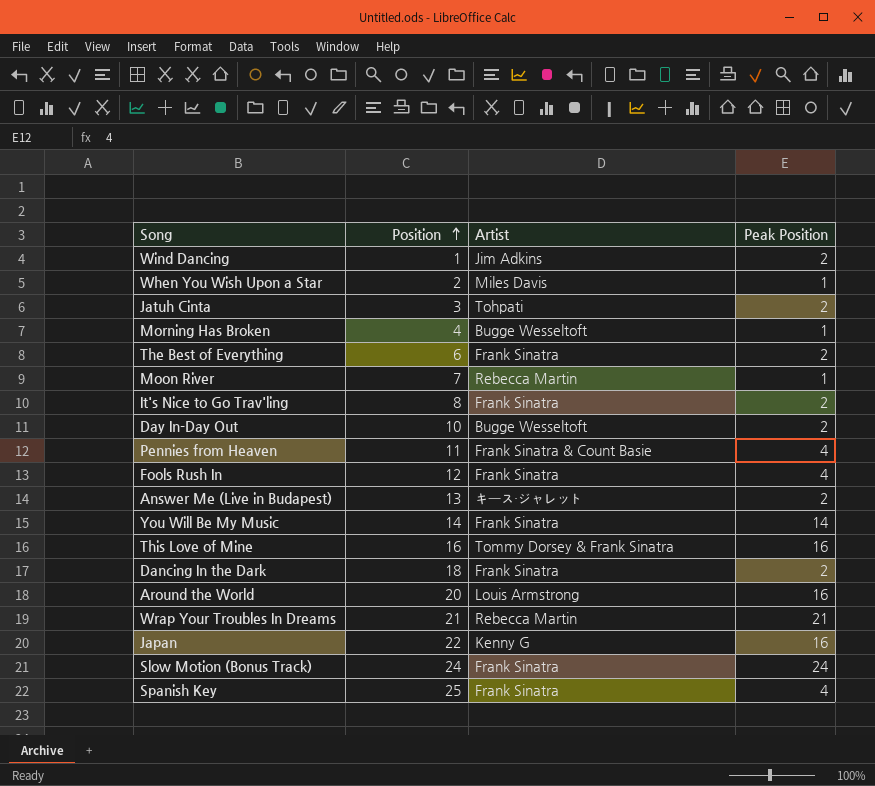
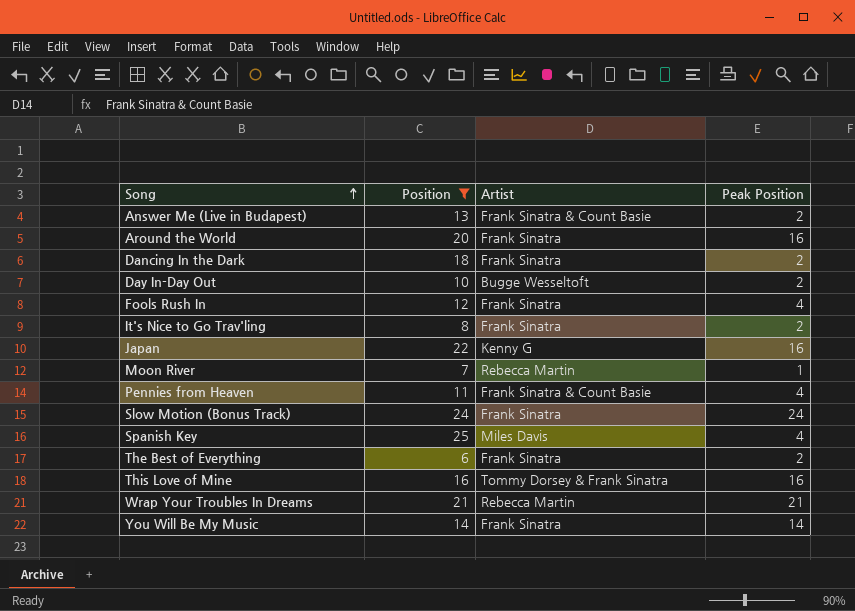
filter: none -> Position >= 6
row order: Position ascending -> Song ascending
Answer Me (Live in Budapest) | Artist: キース・ジャレット -> Frank Sinatra & Count Basie
Around the World | Artist: Louis Armstrong -> Frank Sinatra
Spanish Key | Artist: Frank Sinatra -> Miles Davis

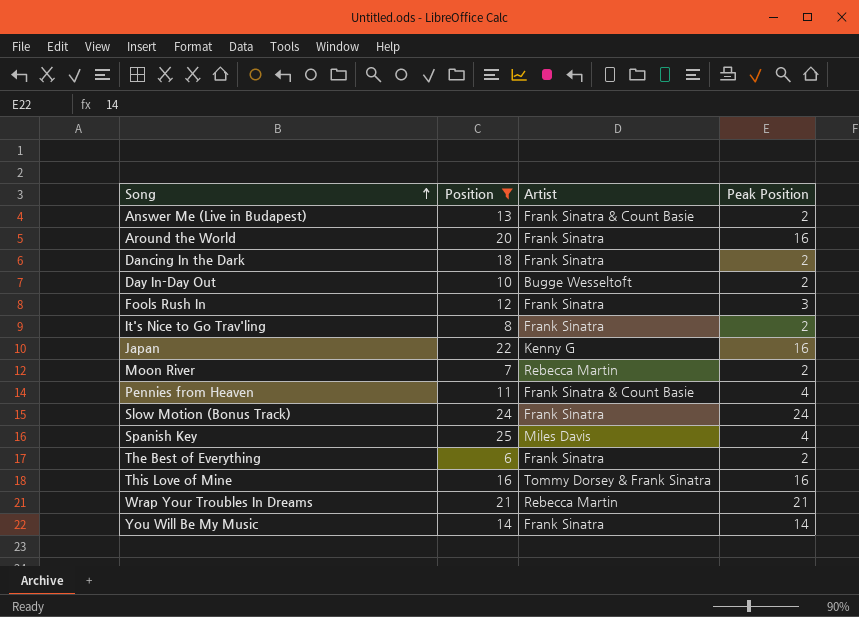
Fools Rush In | Peak Position: 4 -> 3
Moon River | Peak Position: 1 -> 2

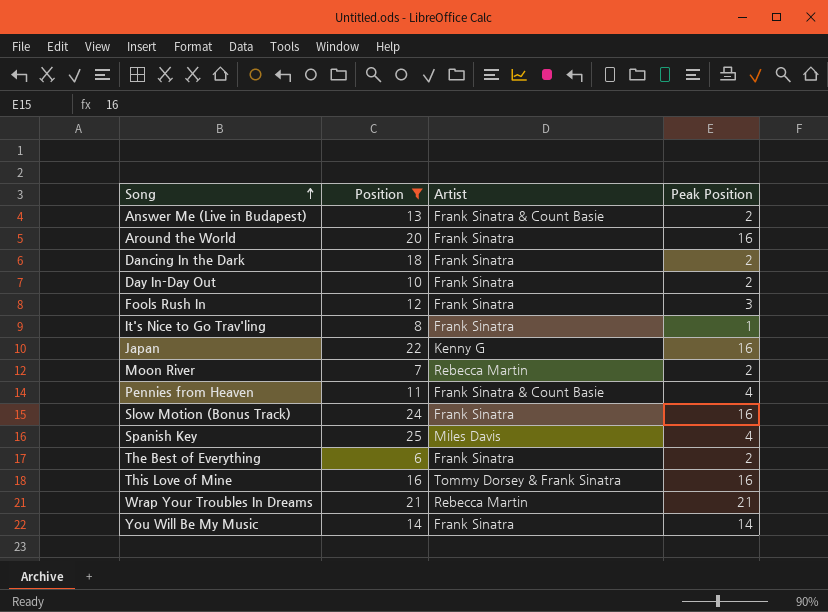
Day In-Day Out | Artist: Bugge Wesseltoft -> Frank Sinatra
It's Nice to Go Trav'ling | Peak Position: 2 -> 1
Slow Motion (Bonus Track) | Peak Position: 24 -> 16

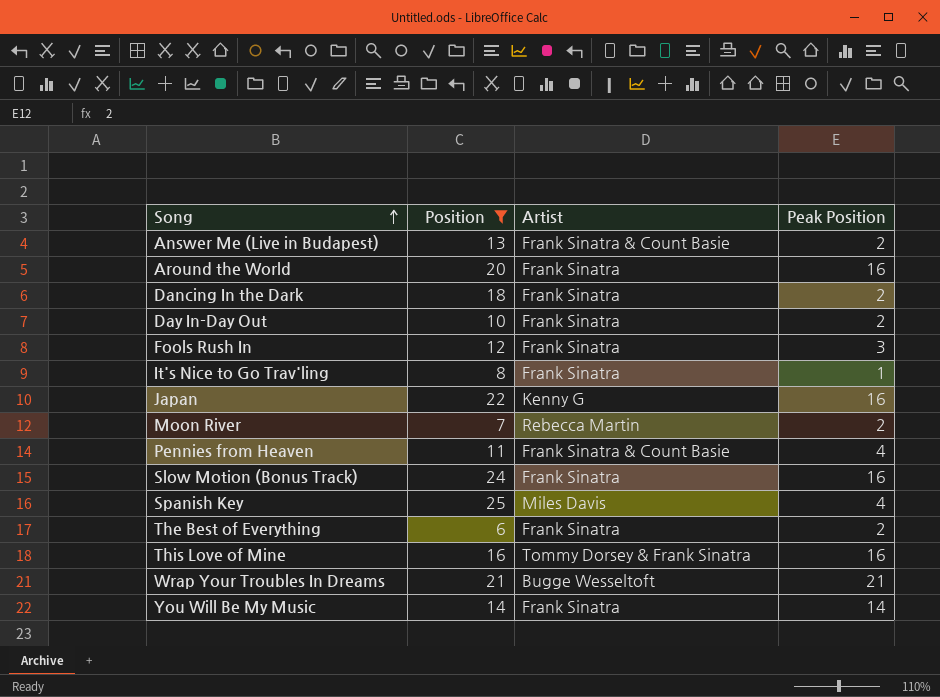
Wrap Your Troubles In Dreams | Artist: Rebecca Martin -> Bugge Wesseltoft

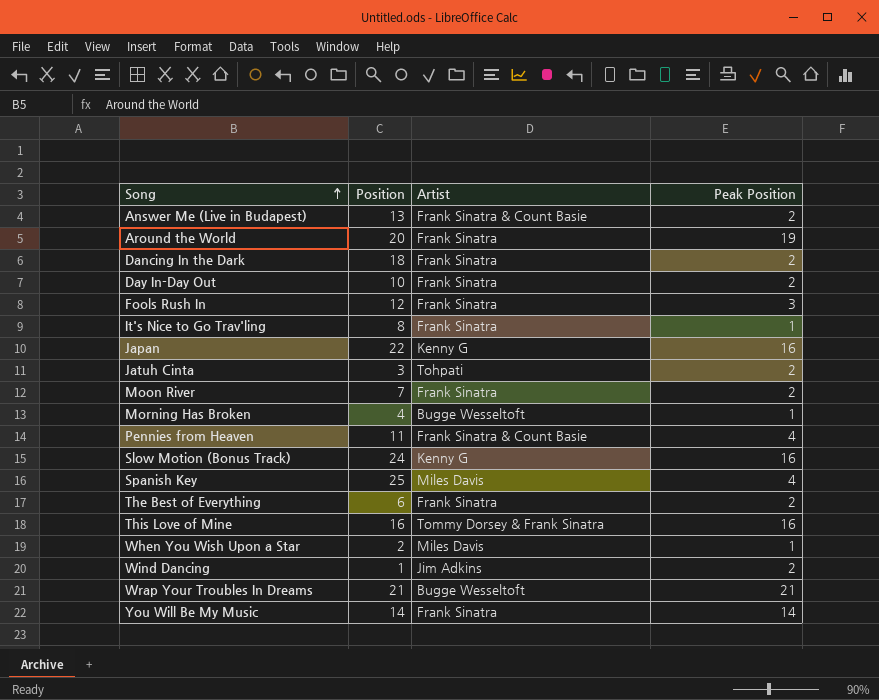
filter: Position >= 6 -> none
Around the World | Peak Position: 16 -> 19
Moon River | Artist: Rebecca Martin -> Frank Sinatra
Slow Motion (Bonus Track) | Artist: Frank Sinatra -> Kenny G

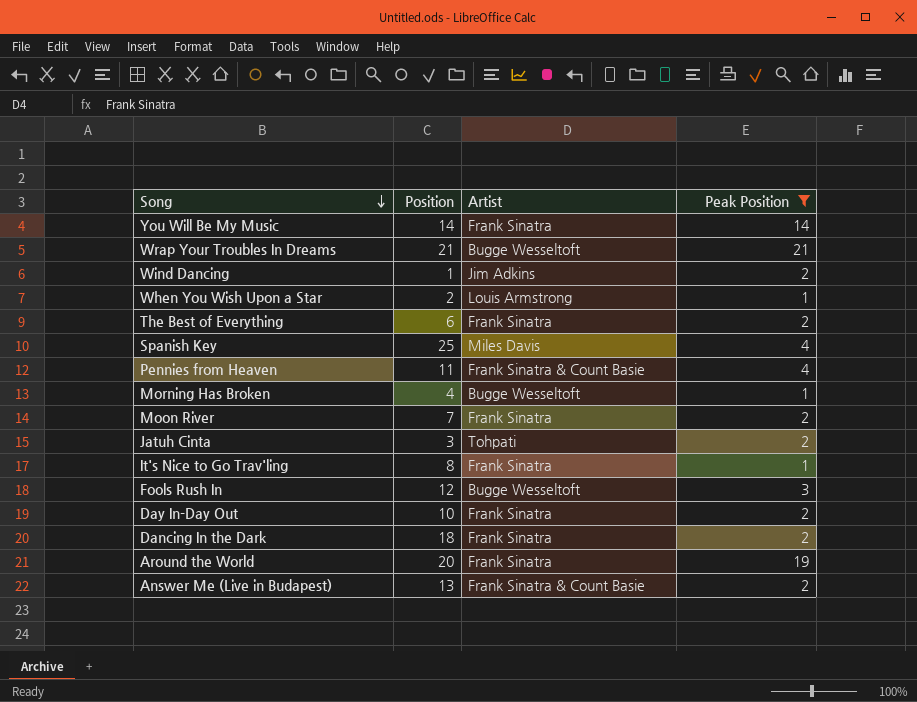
filter: none -> Peak Position != 16
row order: Song ascending -> Song descending
When You Wish Upon a Star | Artist: Miles Davis -> Louis Armstrong
Fools Rush In | Artist: Frank Sinatra -> Bugge Wesseltoft

